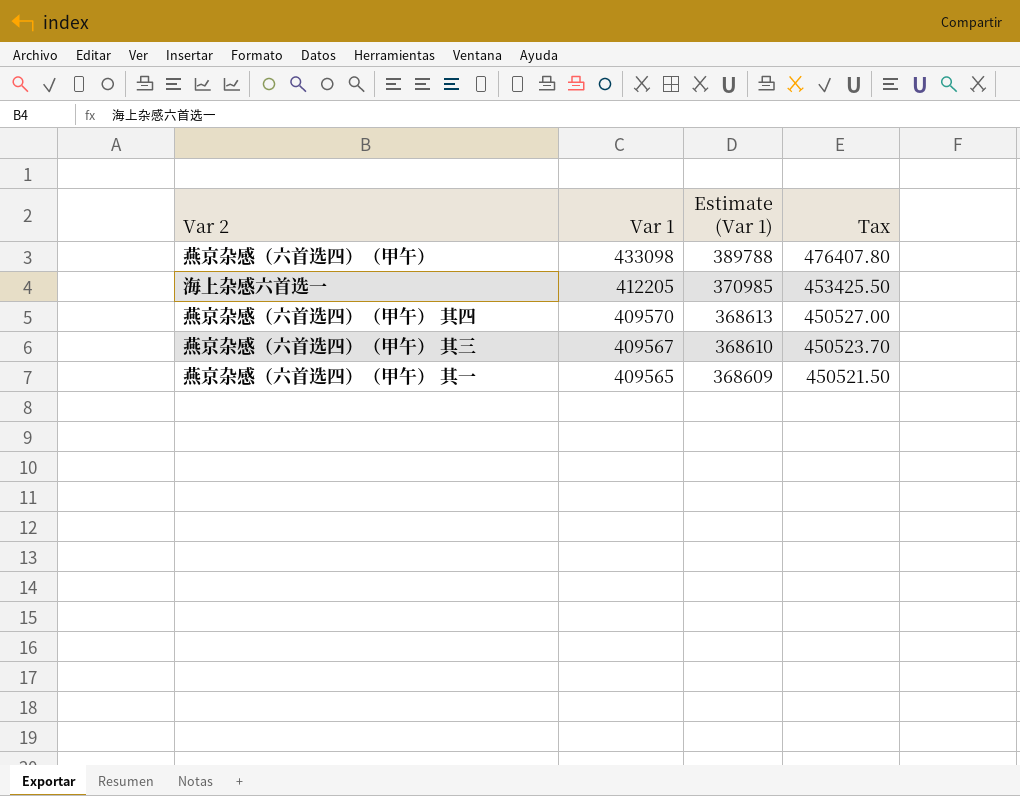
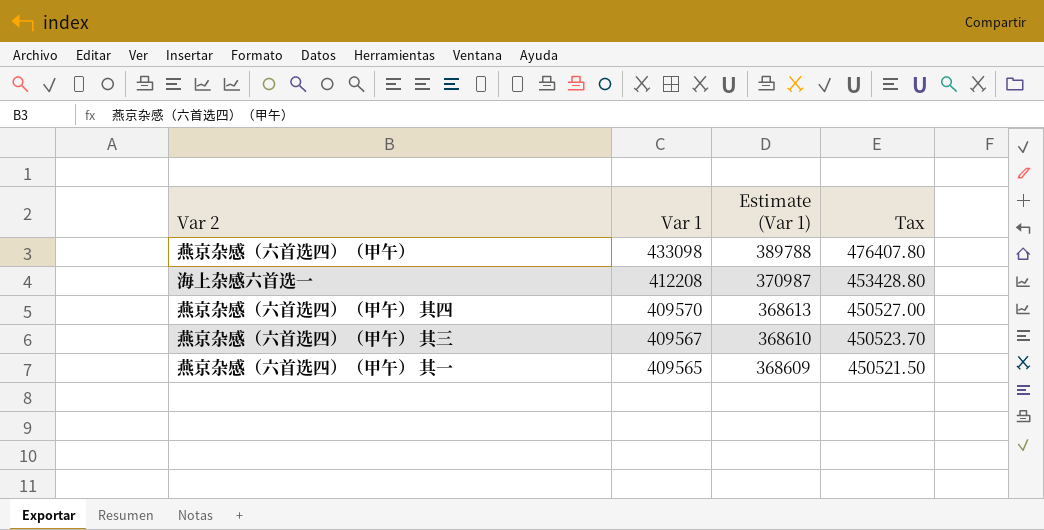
海上杂感六首选一 | Var 1: 412205 -> 412208
海上杂感六首选一 | Estimate (Var 1): 370985 -> 370987
海上杂感六首选一 | Tax: 453425.50 -> 453428.80

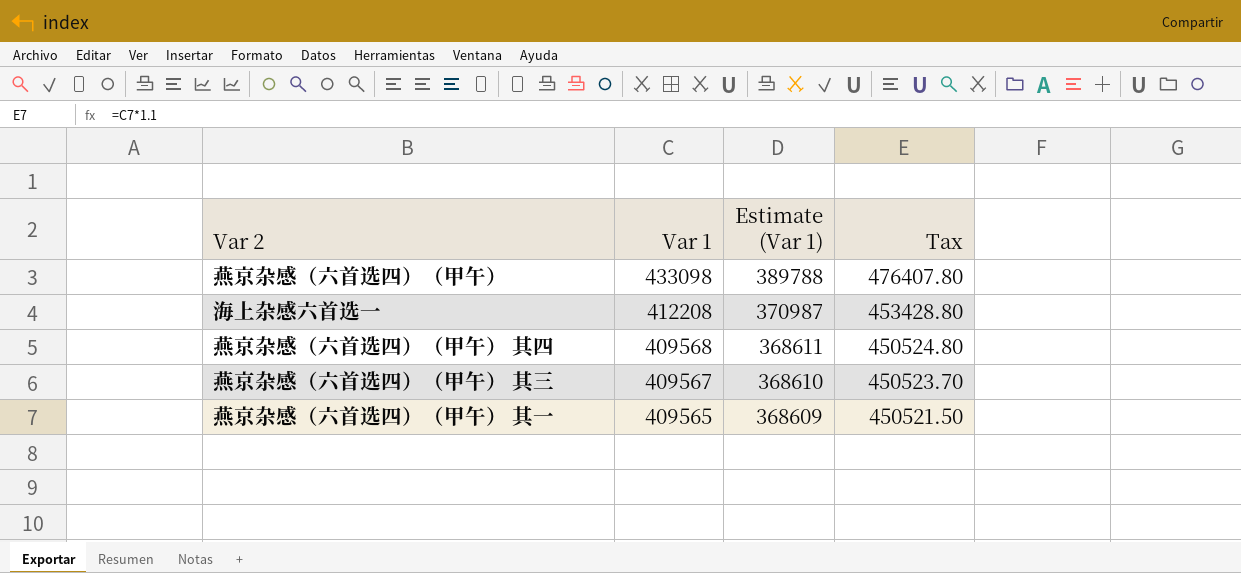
燕京杂感（六首选四）（甲午） 其四 | Var 1: 409570 -> 409568
燕京杂感（六首选四）（甲午） 其四 | Estimate (Var 1): 368613 -> 368611
燕京杂感（六首选四）（甲午） 其四 | Tax: 450527.00 -> 450524.80

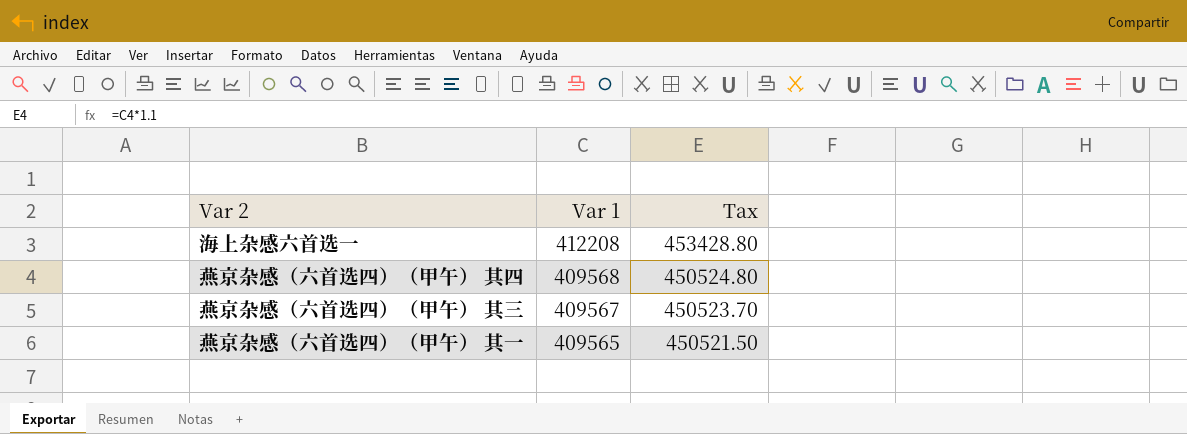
column Estimate (Var 1) | formula: [Var 1] * 0.9 -> none
row 燕京杂感（六首选四）（甲午）: 433098 | 389788 | 476407.80 -> none

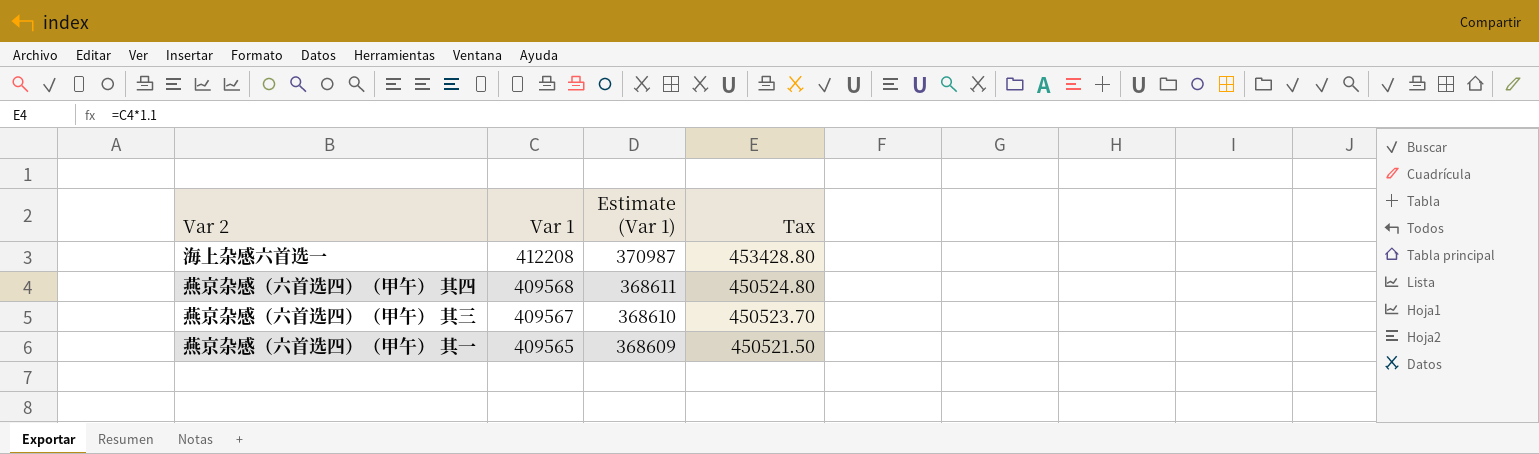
column Estimate (Var 1) | formula: none -> [Var 1] * 0.9

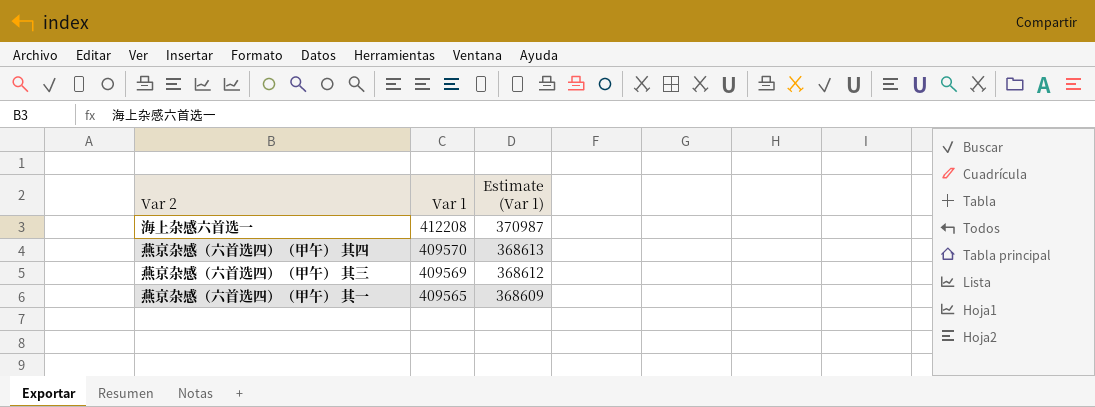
column Tax | formula: [Var 1] * 1.1 -> none
燕京杂感（六首选四）（甲午） 其四 | Var 1: 409568 -> 409570
燕京杂感（六首选四）（甲午） 其四 | Estimate (Var 1): 368611 -> 368613
燕京杂感（六首选四）（甲午） 其三 | Var 1: 409567 -> 409569
燕京杂感（六首选四）（甲午） 其三 | Estimate (Var 1): 368610 -> 368612

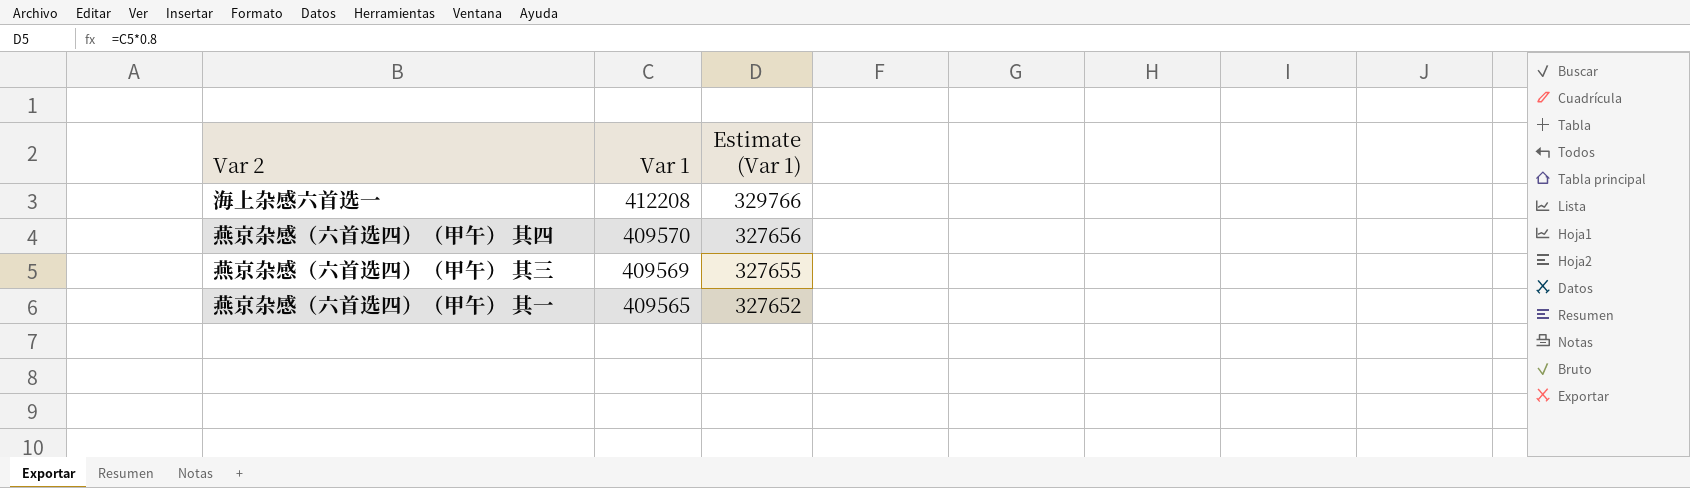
column Estimate (Var 1) | formula: [Var 1] * 0.9 -> [Var 1] * 0.8

